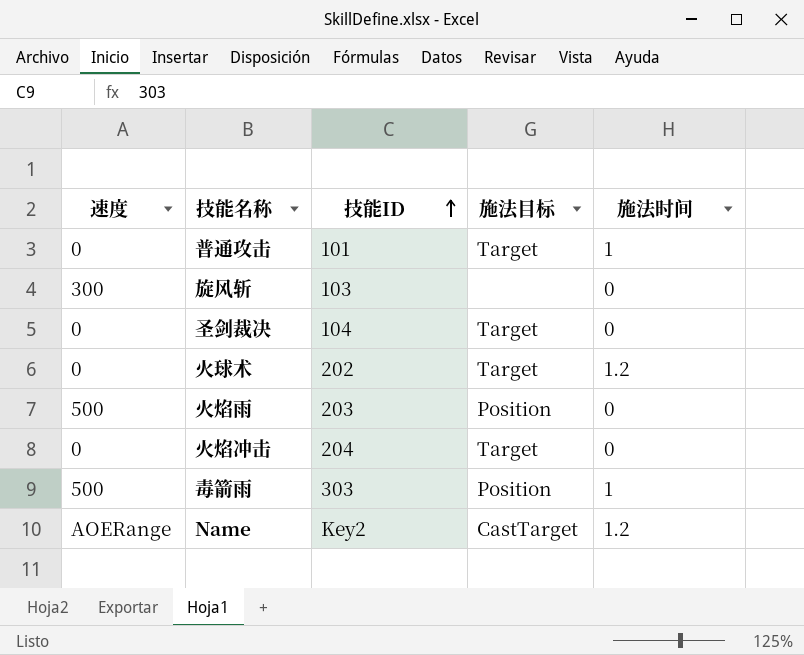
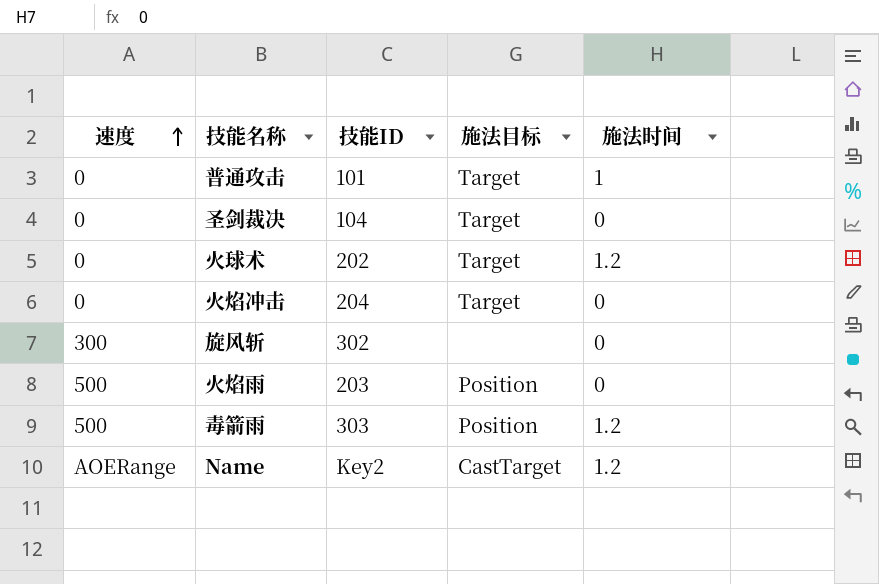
row order: 技能ID ascending -> 速度 ascending
旋风斩 | 技能ID: 103 -> 302
毒箭雨 | 施法时间: 1 -> 1.2

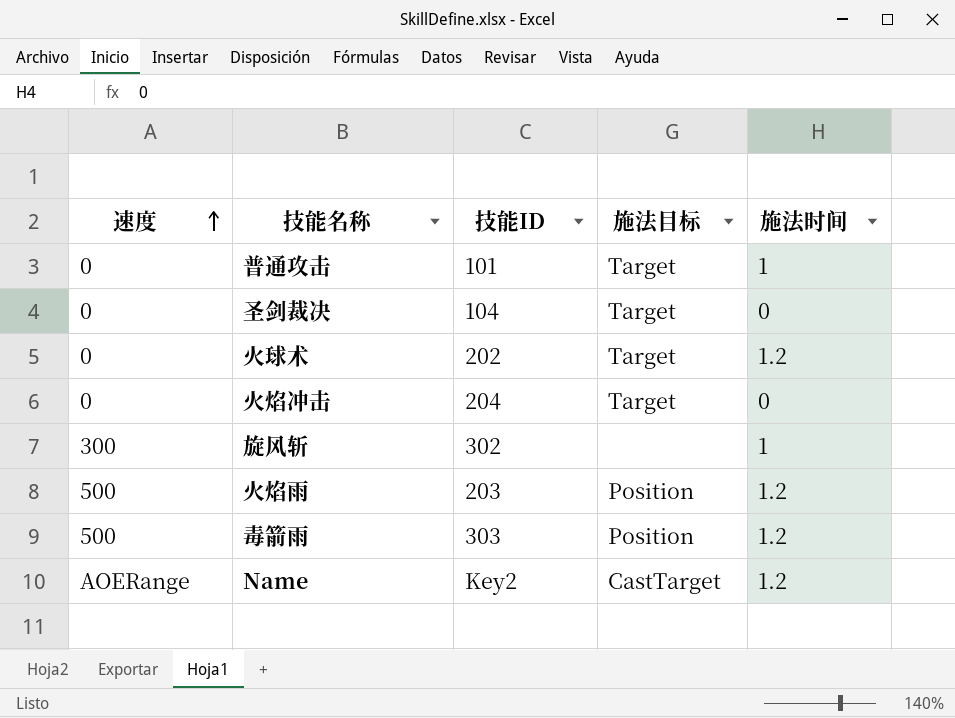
旋风斩 | 施法时间: 0 -> 1
火焰雨 | 施法时间: 0 -> 1.2

